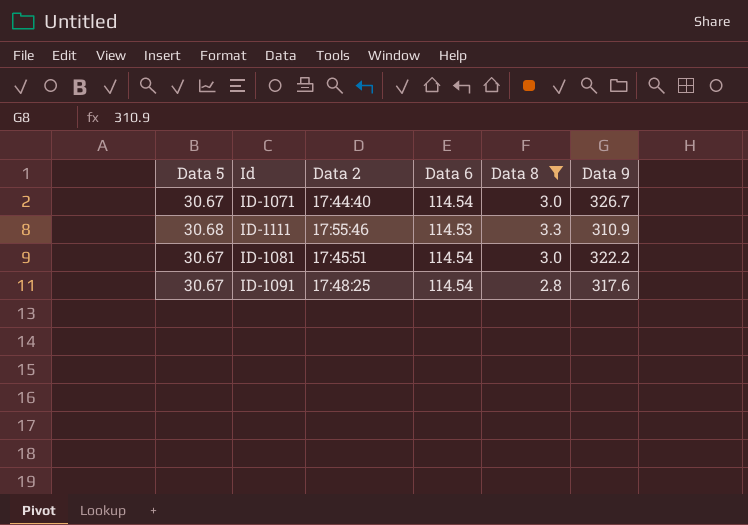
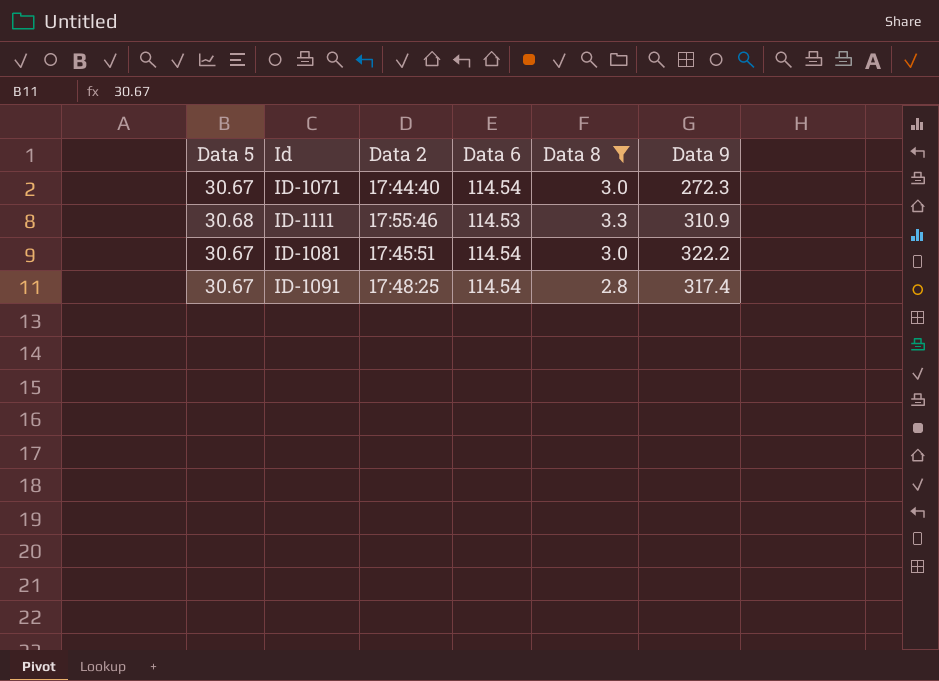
ID-1071 | Data 9: 326.7 -> 272.3
ID-1091 | Data 9: 317.6 -> 317.4

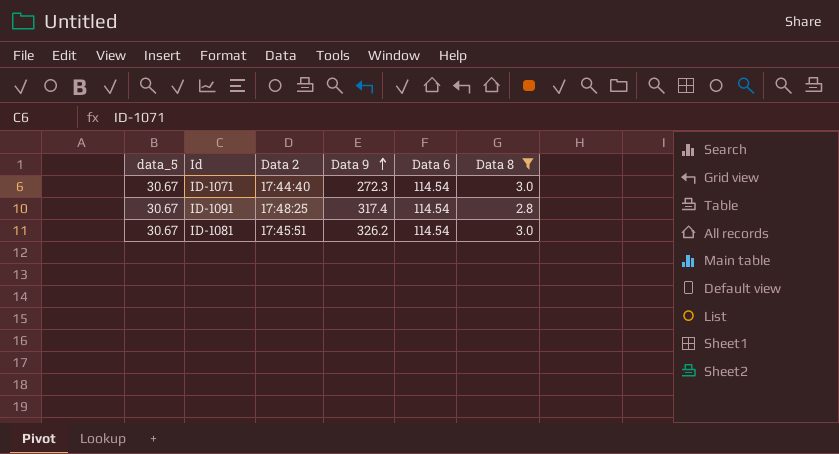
row order: none -> Data 9 ascending
column name: Data 5 -> data_5
column Data 9 | position: 6 -> 4
row ID-1111: 30.68 | 17:55:46 | 114.53 | 3.3 | 310.9 -> none
ID-1081 | Data 9: 322.2 -> 326.2

